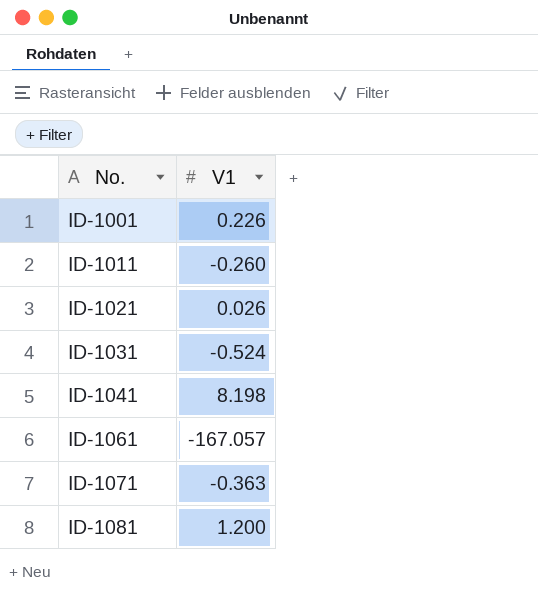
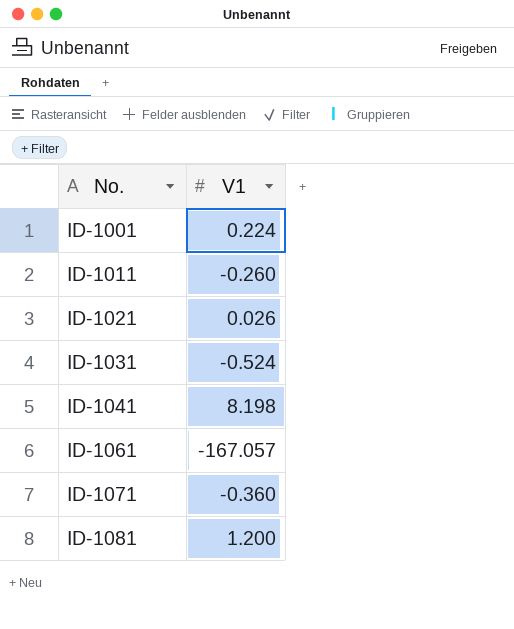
ID-1001 | V1: 0.226 -> 0.224
ID-1071 | V1: -0.363 -> -0.360

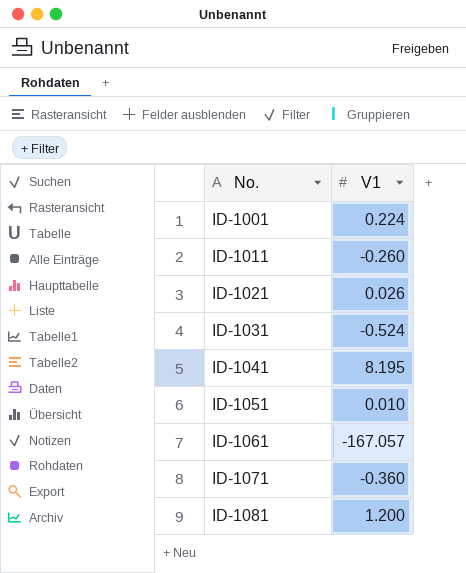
ID-1041 | V1: 8.198 -> 8.195
row ID-1051: none -> 0.010

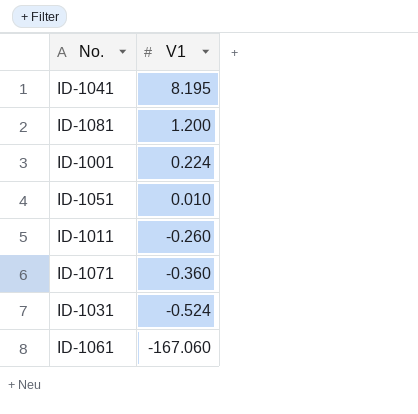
row order: No. ascending -> V1 descending
row ID-1021: 0.026 -> none
ID-1061 | V1: -167.057 -> -167.060

